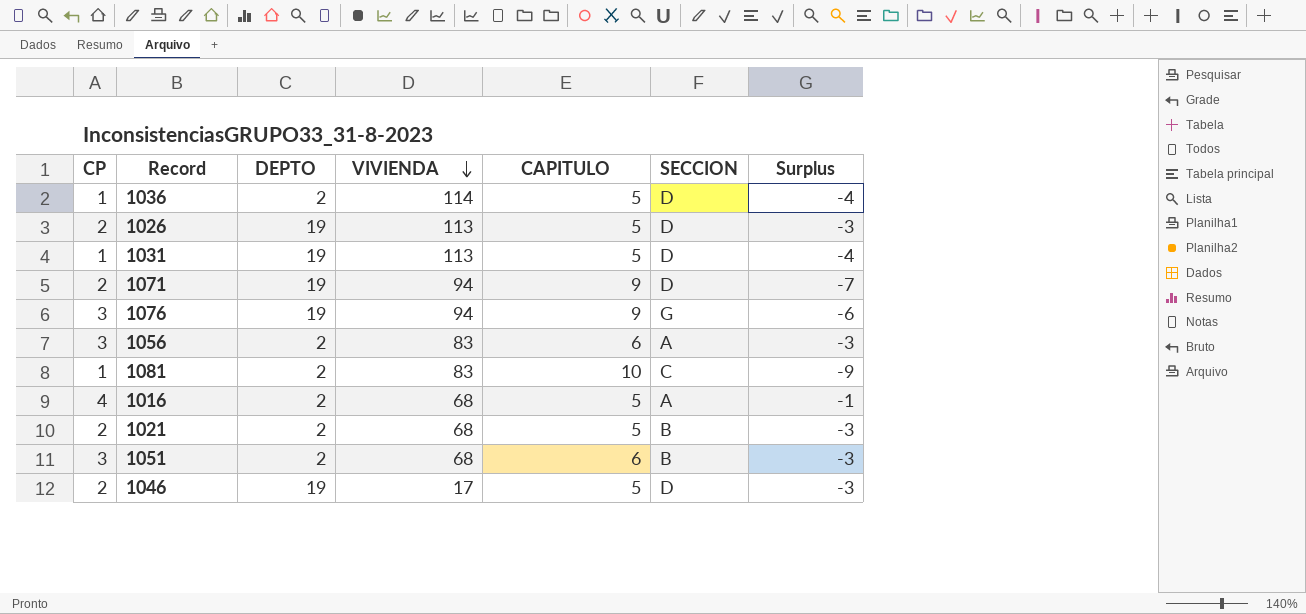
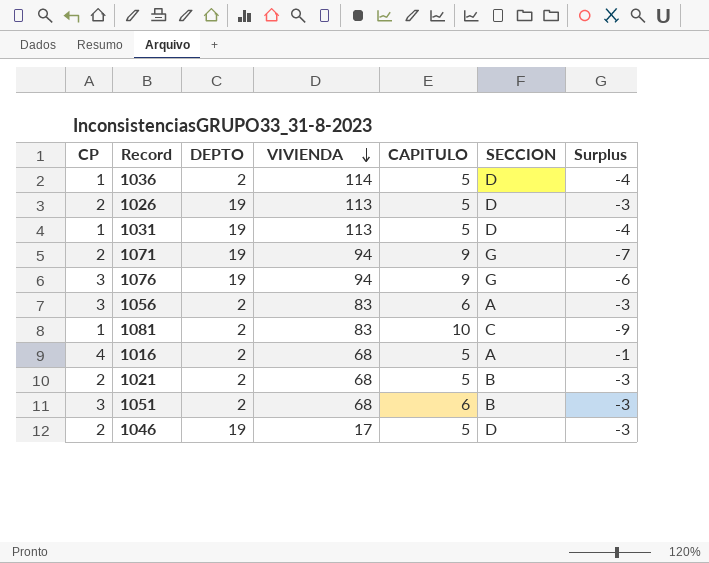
1071 | SECCION: D -> G

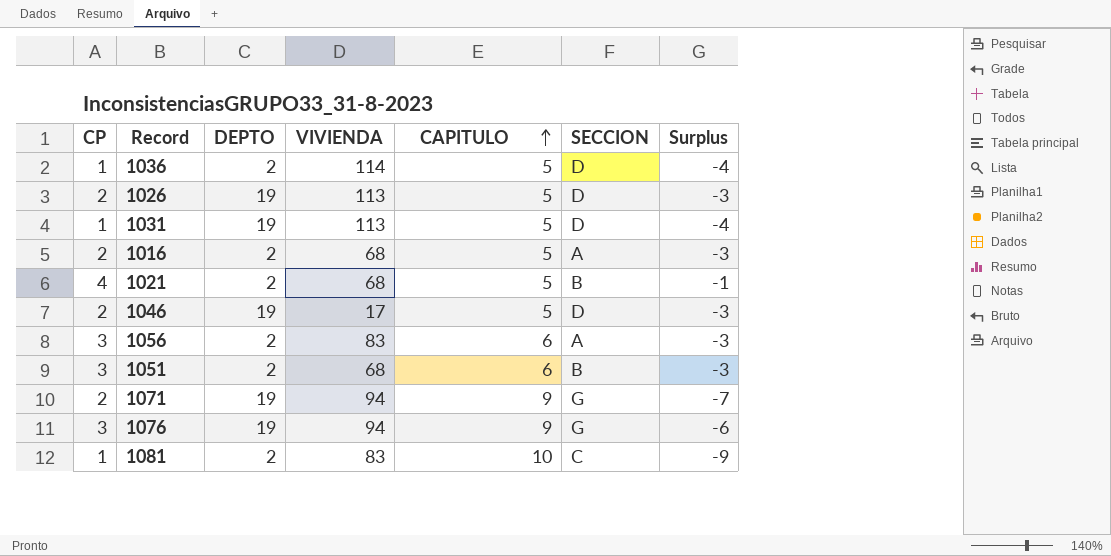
row order: VIVIENDA descending -> CAPITULO ascending
1016 | CP: 4 -> 2
1016 | Surplus: -1 -> -3
1021 | CP: 2 -> 4
1021 | Surplus: -3 -> -1

